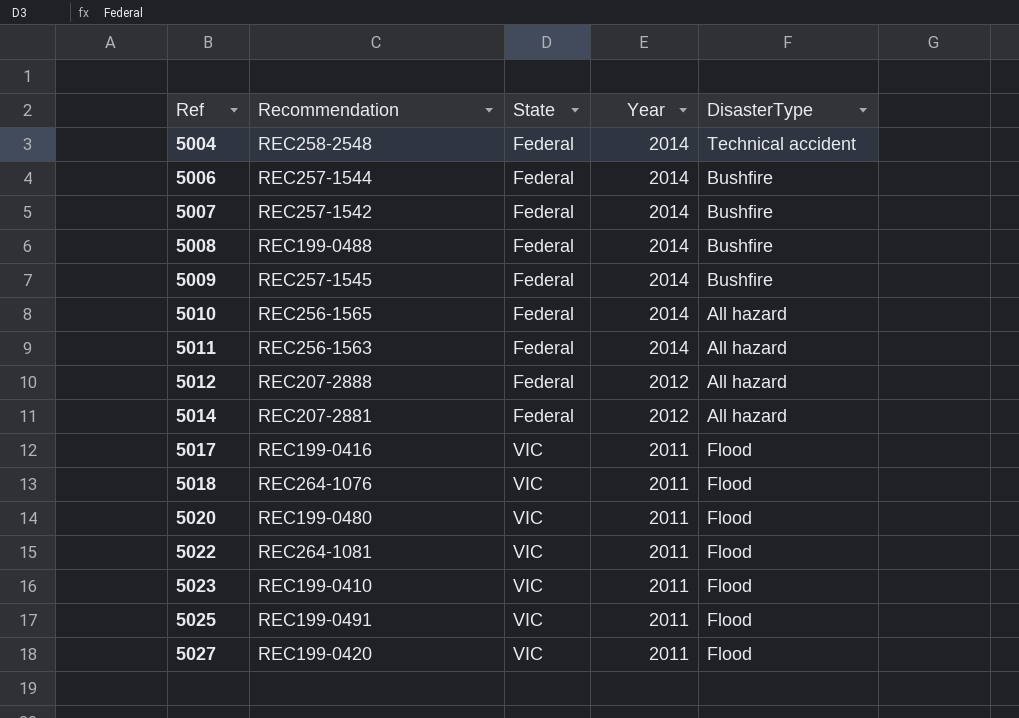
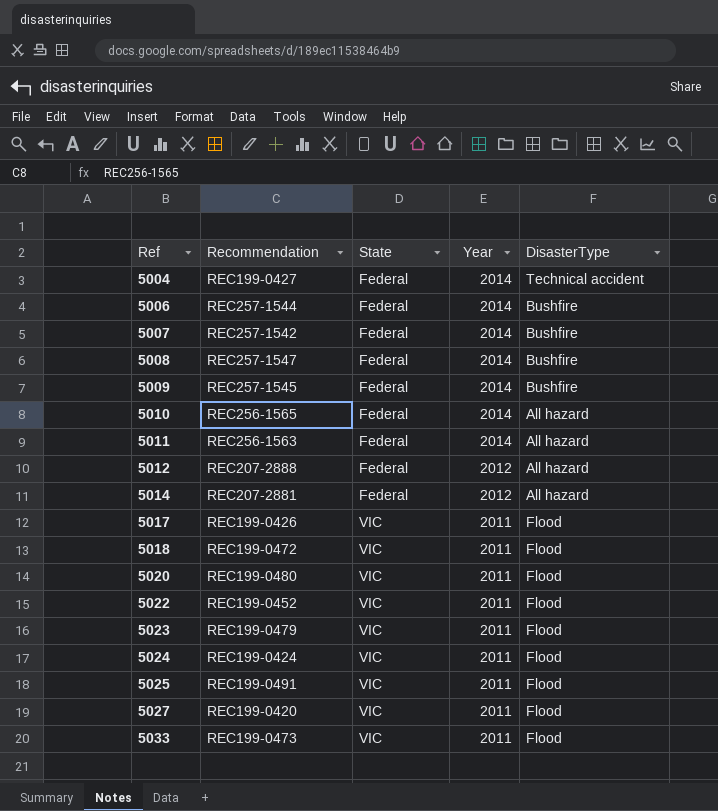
5004 | Recommendation: REC258-2548 -> REC199-0427
5008 | Recommendation: REC199-0488 -> REC257-1547
5017 | Recommendation: REC199-0416 -> REC199-0426
5018 | Recommendation: REC264-1076 -> REC199-0472
5022 | Recommendation: REC264-1081 -> REC199-0452
5023 | Recommendation: REC199-0410 -> REC199-0479
row 5024: none -> REC199-0424 | VIC | 2011 | Flood
row 5033: none -> REC199-0473 | VIC | 2011 | Flood

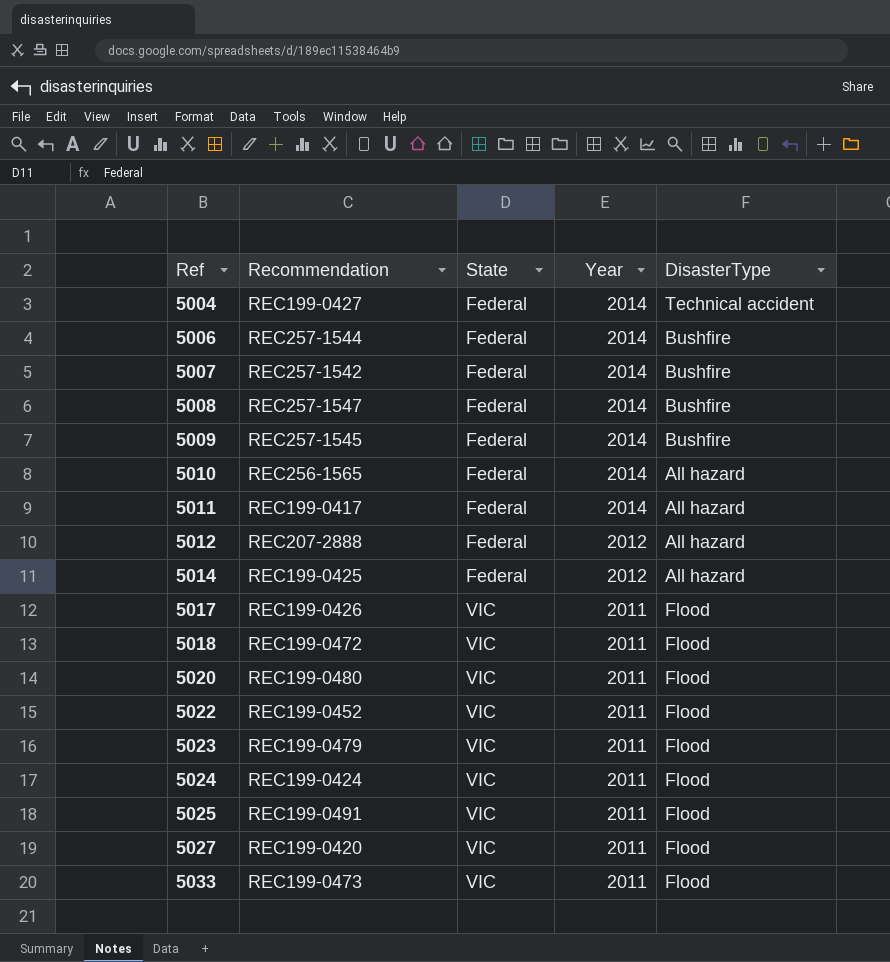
5011 | Recommendation: REC256-1563 -> REC199-0417
5014 | Recommendation: REC207-2881 -> REC199-0425

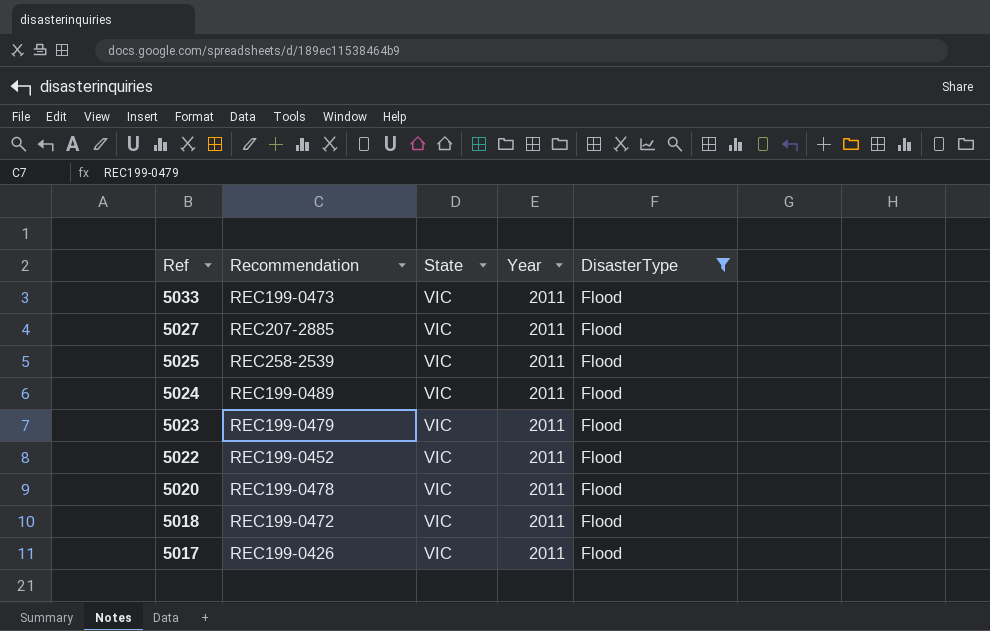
filter: none -> DisasterType = Flood
row order: Ref ascending -> Ref descending
5027 | Recommendation: REC199-0420 -> REC207-2885
5025 | Recommendation: REC199-0491 -> REC258-2539
5024 | Recommendation: REC199-0424 -> REC199-0489
5020 | Recommendation: REC199-0480 -> REC199-0478

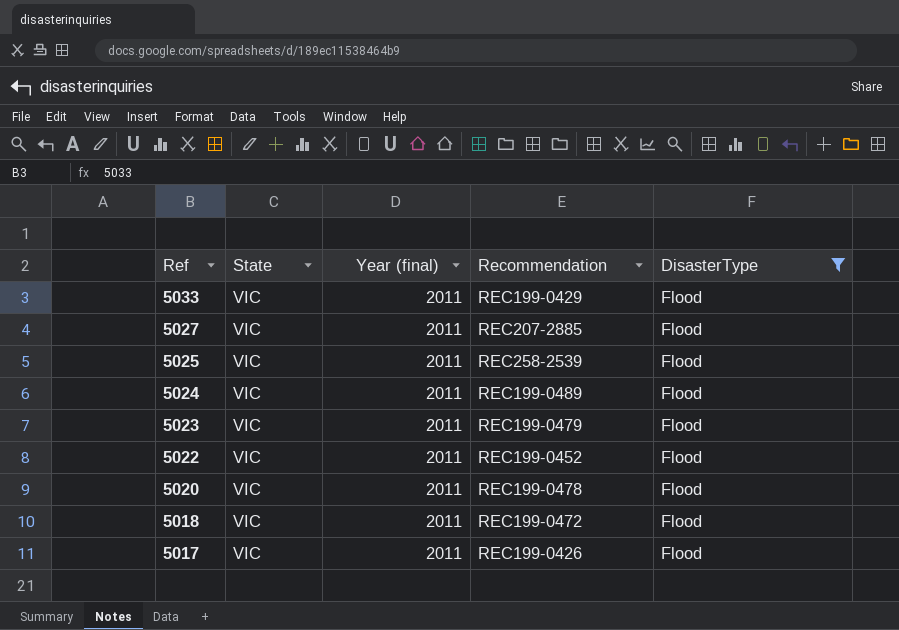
column name: Year -> Year (final)
column Recommendation | position: 2 -> 4
5033 | Recommendation: REC199-0473 -> REC199-0429

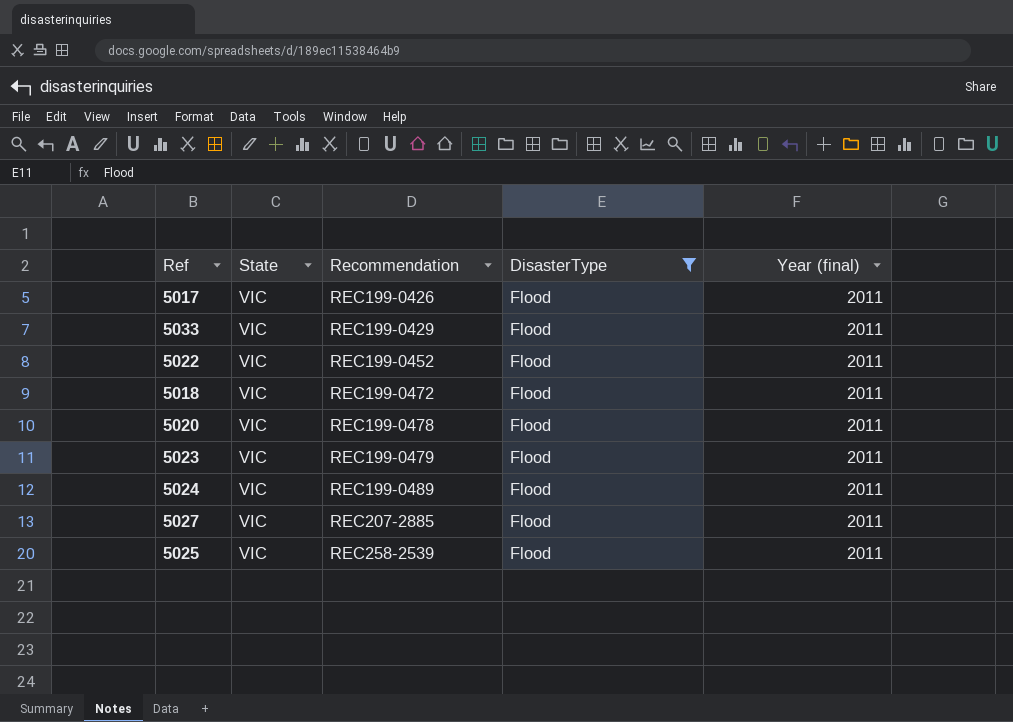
row order: Ref descending -> Recommendation ascending
column Year (final) | position: 3 -> 5

